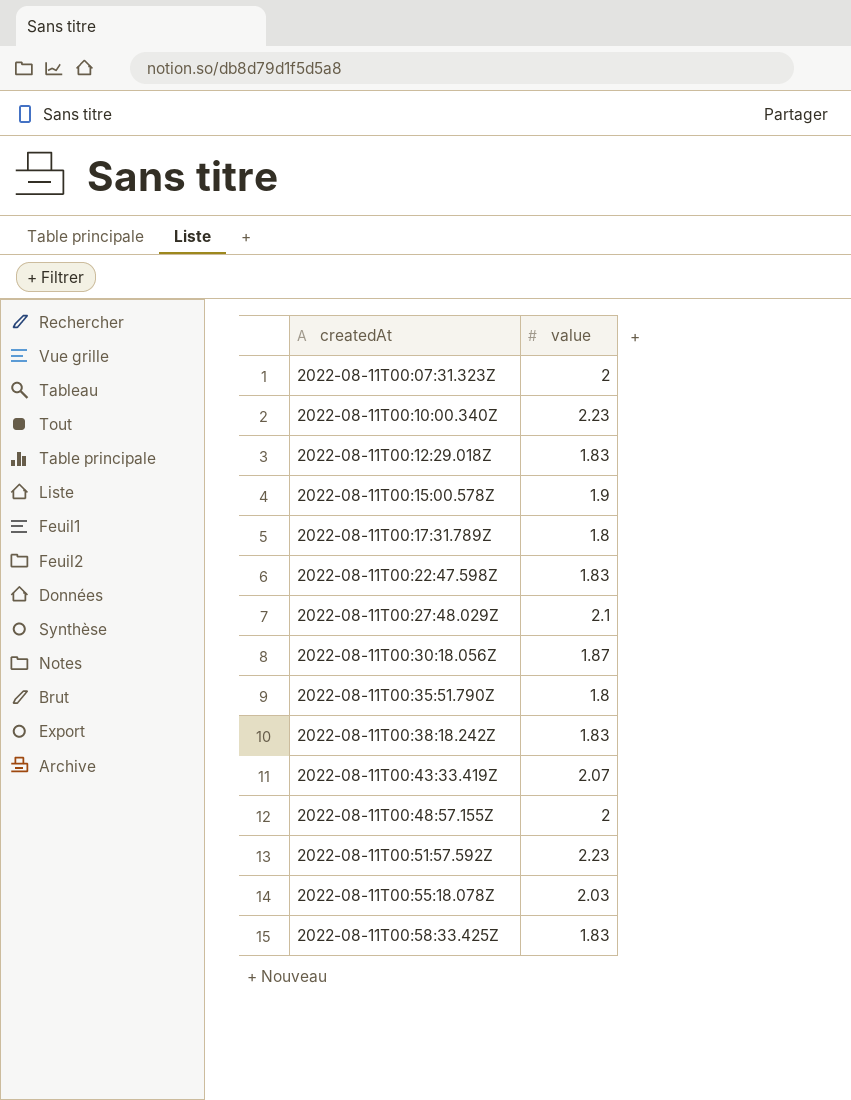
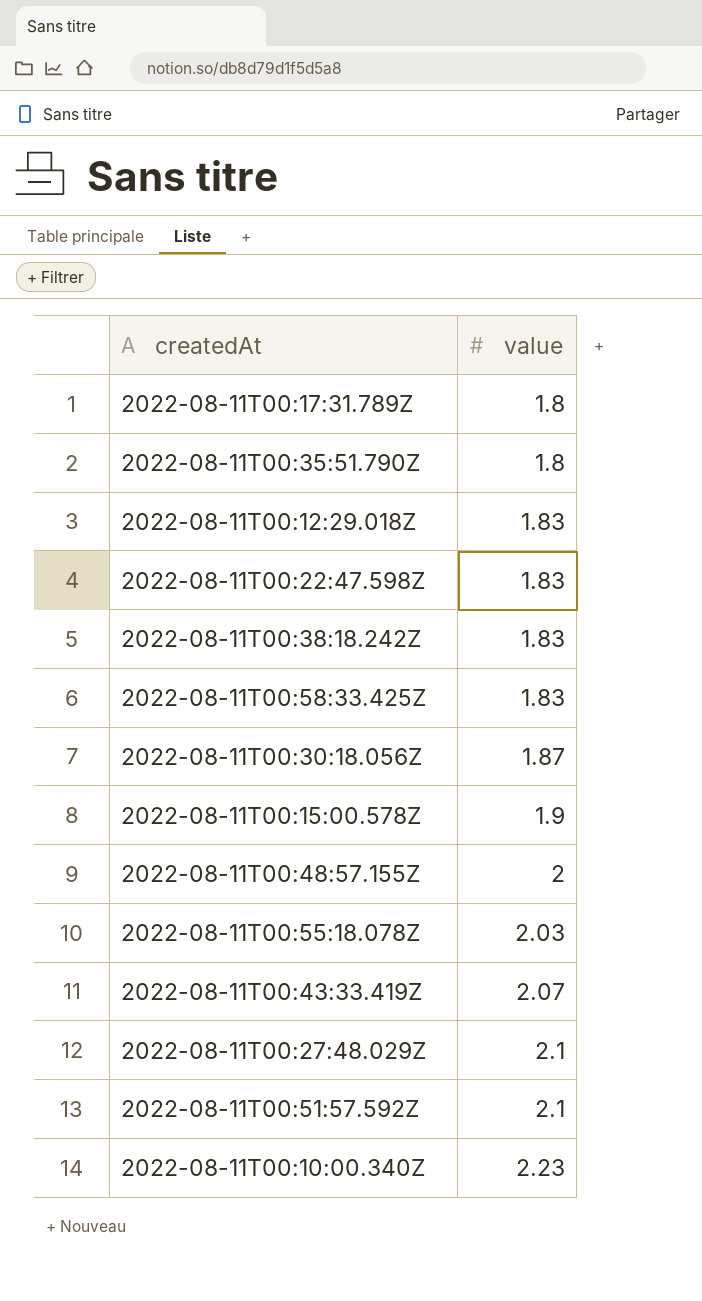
row order: createdAt ascending -> value ascending
row 2022-08-11T00:07:31.323Z: 2 -> none
2022-08-11T00:51:57.592Z | value: 2.23 -> 2.1

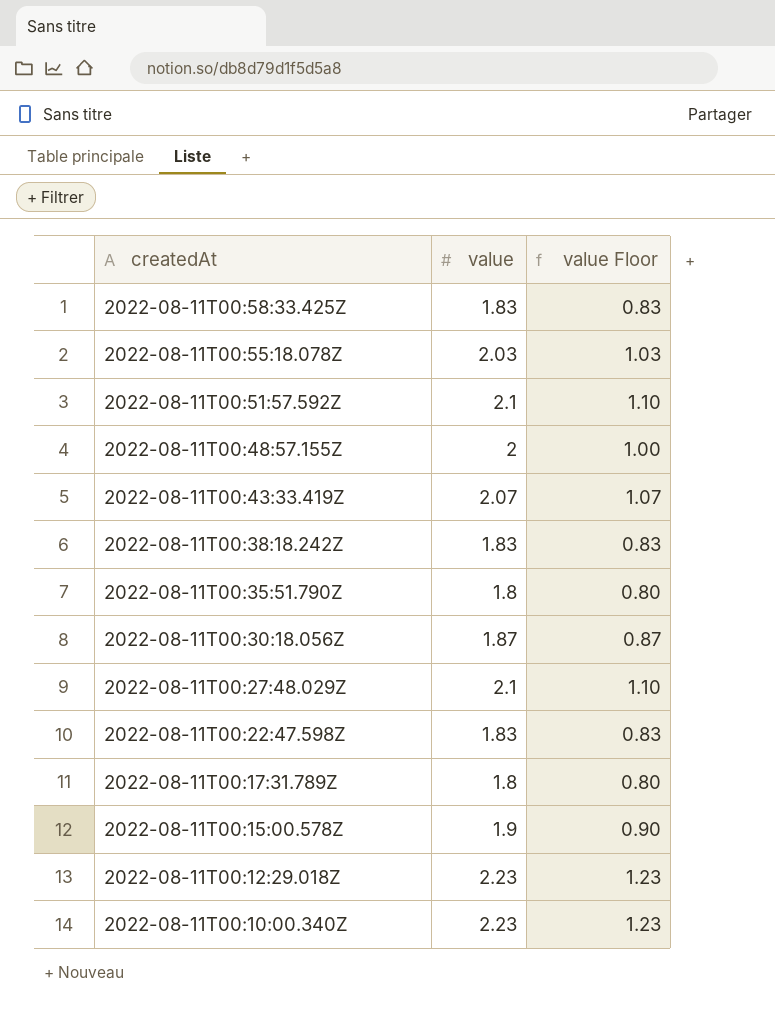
row order: value ascending -> createdAt descending
column value Floor | formula: none -> [value] - 1
2022-08-11T00:12:29.018Z | value: 1.83 -> 2.23

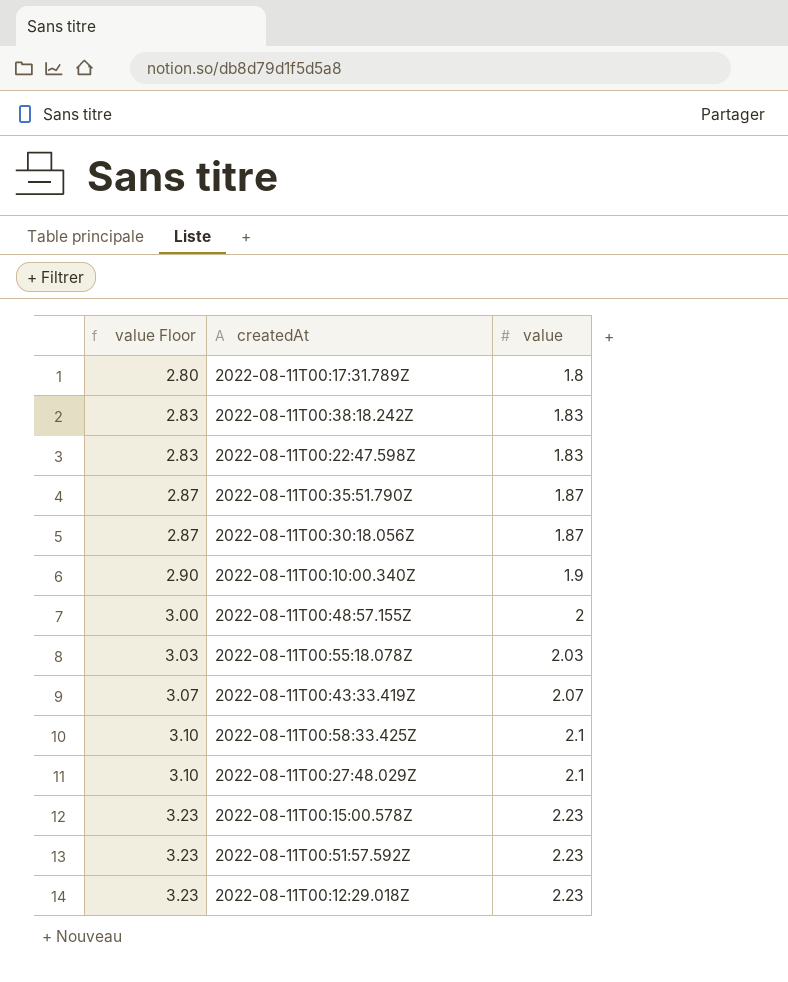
row order: createdAt descending -> value Floor ascending
column value Floor | formula: [value] - 1 -> [value] + 1
column value Floor | position: 3 -> 1
2022-08-11T00:35:51.790Z | value: 1.8 -> 1.87
2022-08-11T00:10:00.340Z | value: 2.23 -> 1.9
2022-08-11T00:58:33.425Z | value: 1.83 -> 2.1
2022-08-11T00:15:00.578Z | value: 1.9 -> 2.23
2022-08-11T00:51:57.592Z | value: 2.1 -> 2.23

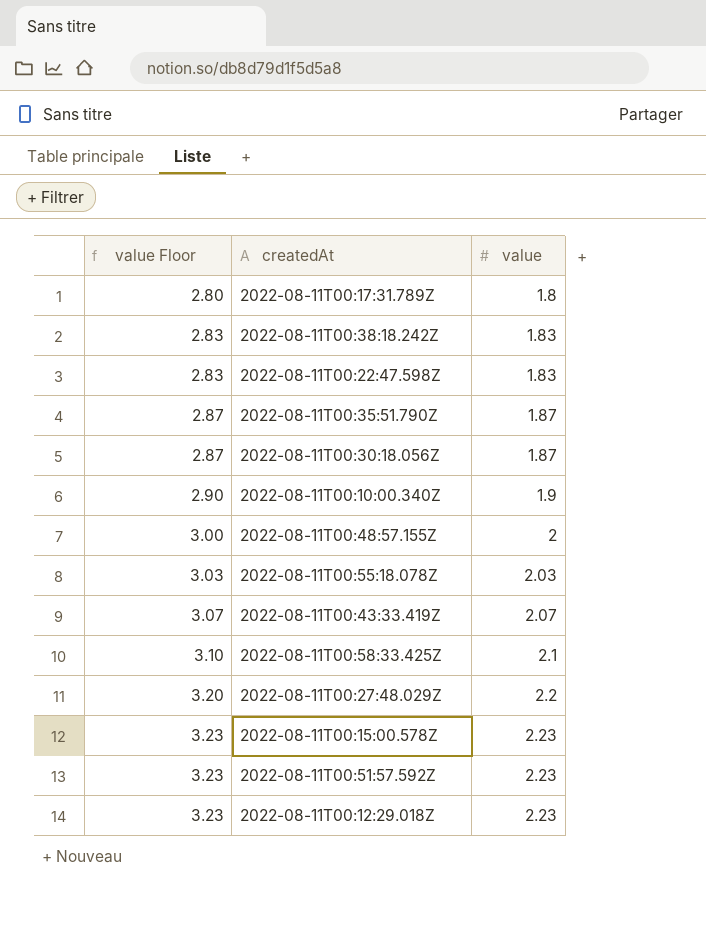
2022-08-11T00:27:48.029Z | value Floor: 3.10 -> 3.20
2022-08-11T00:27:48.029Z | value: 2.1 -> 2.2

